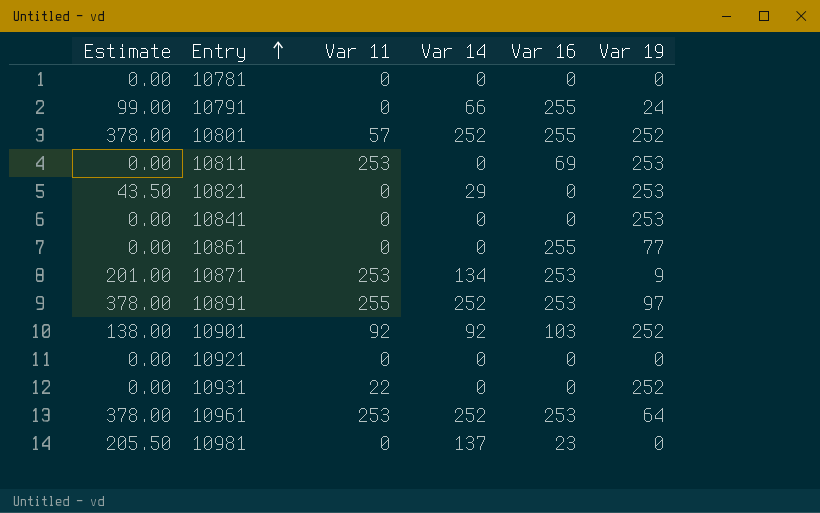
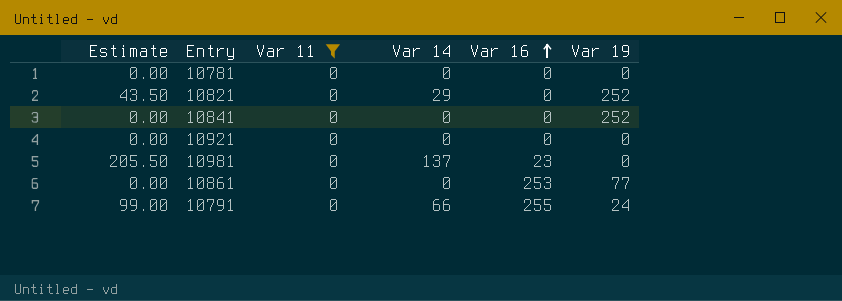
filter: none -> Var 11 = 0
row order: Entry ascending -> Var 16 ascending
10821 | Var 19: 253 -> 252
10841 | Var 19: 253 -> 252
10861 | Var 16: 255 -> 253

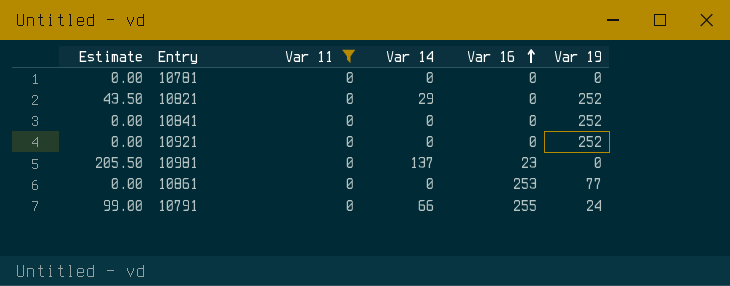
10921 | Var 19: 0 -> 252

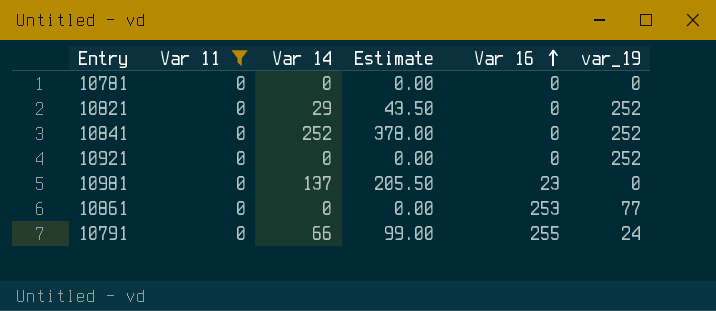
column Estimate | position: 1 -> 4
column name: Var 19 -> var_19
10841 | Var 14: 0 -> 252
10841 | Estimate: 0.00 -> 378.00

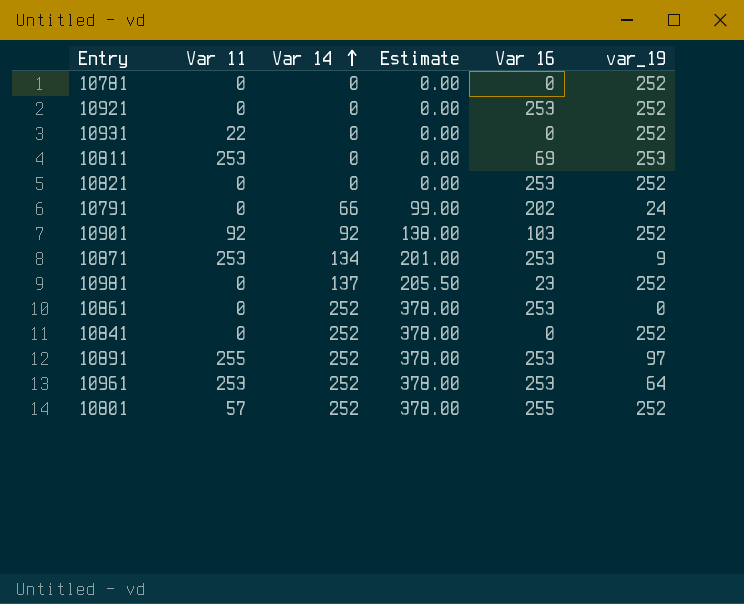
filter: Var 11 = 0 -> none
row order: Var 16 ascending -> Var 14 ascending
10781 | var_19: 0 -> 252
10921 | Var 16: 0 -> 253
10821 | Var 14: 29 -> 0
10821 | Estimate: 43.50 -> 0.00
10821 | Var 16: 0 -> 253
10791 | Var 16: 255 -> 202
10981 | var_19: 0 -> 252
10861 | Var 14: 0 -> 252
10861 | Estimate: 0.00 -> 378.00
10861 | var_19: 77 -> 0

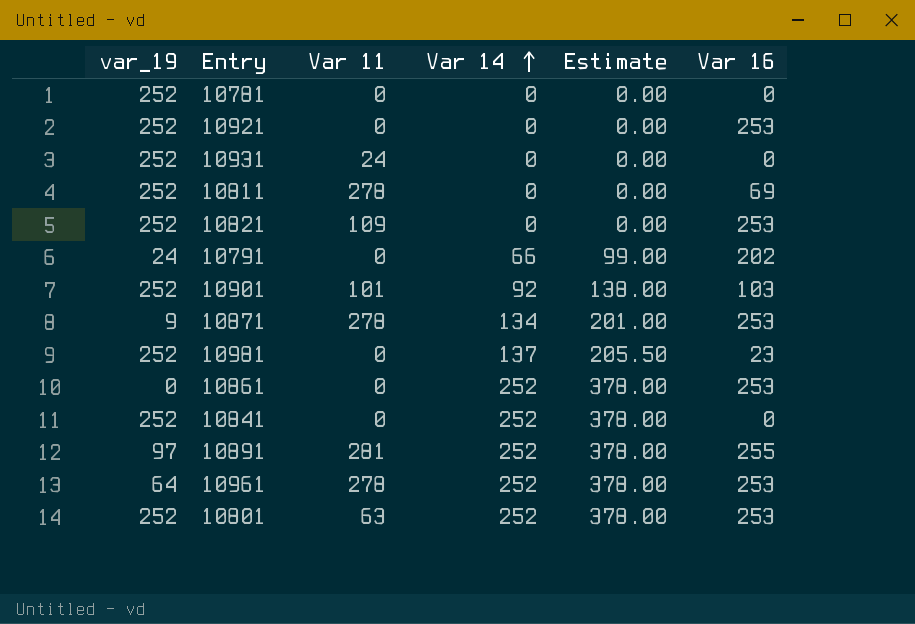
column var_19 | position: 6 -> 1
10931 | Var 11: 22 -> 24
10811 | var_19: 253 -> 252
10811 | Var 11: 253 -> 278
10821 | Var 11: 0 -> 109
10901 | Var 11: 92 -> 101
10871 | Var 11: 253 -> 278
10891 | Var 11: 255 -> 281
10891 | Var 16: 253 -> 255
10961 | Var 11: 253 -> 278
10801 | Var 11: 57 -> 63
10801 | Var 16: 255 -> 253

